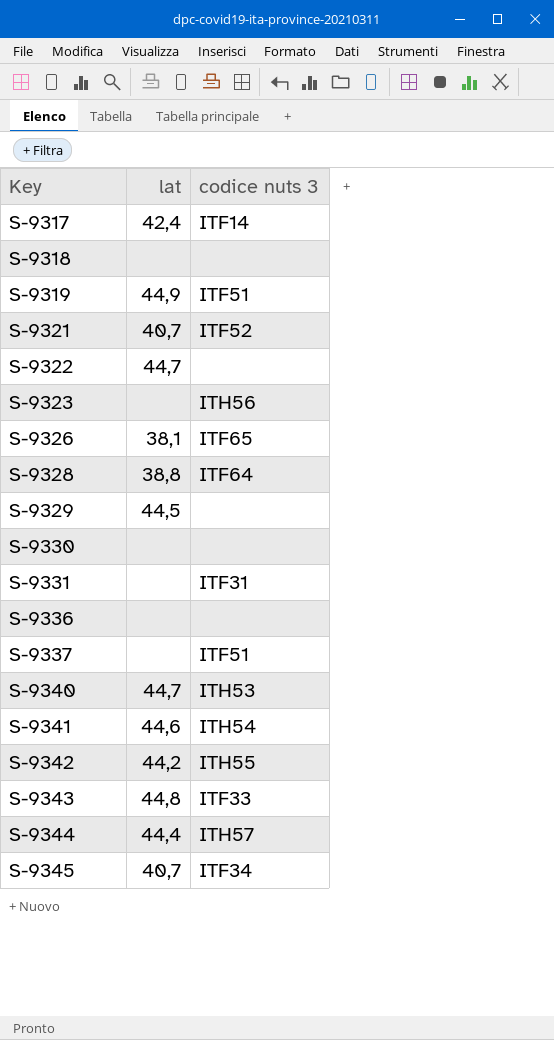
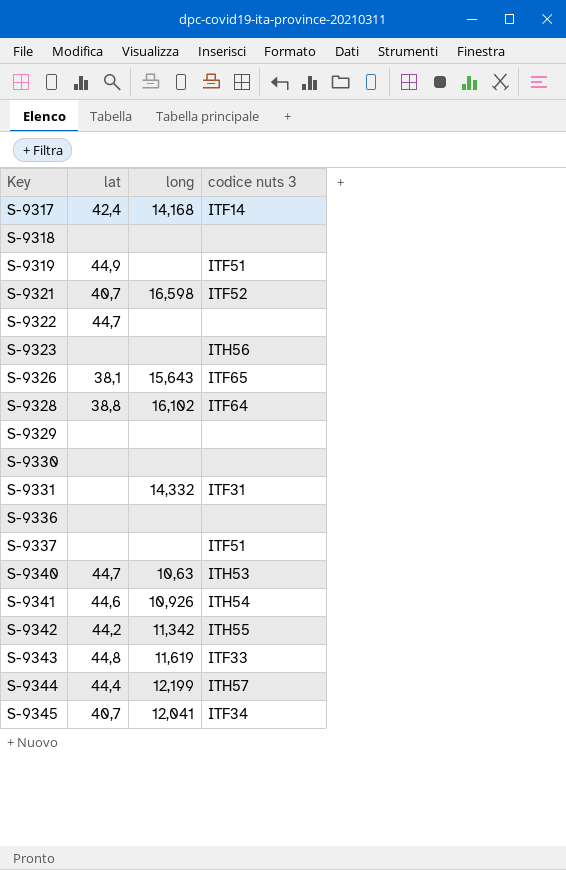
column long | position: none -> 3
S-9329 | lat: 44,5 -> none

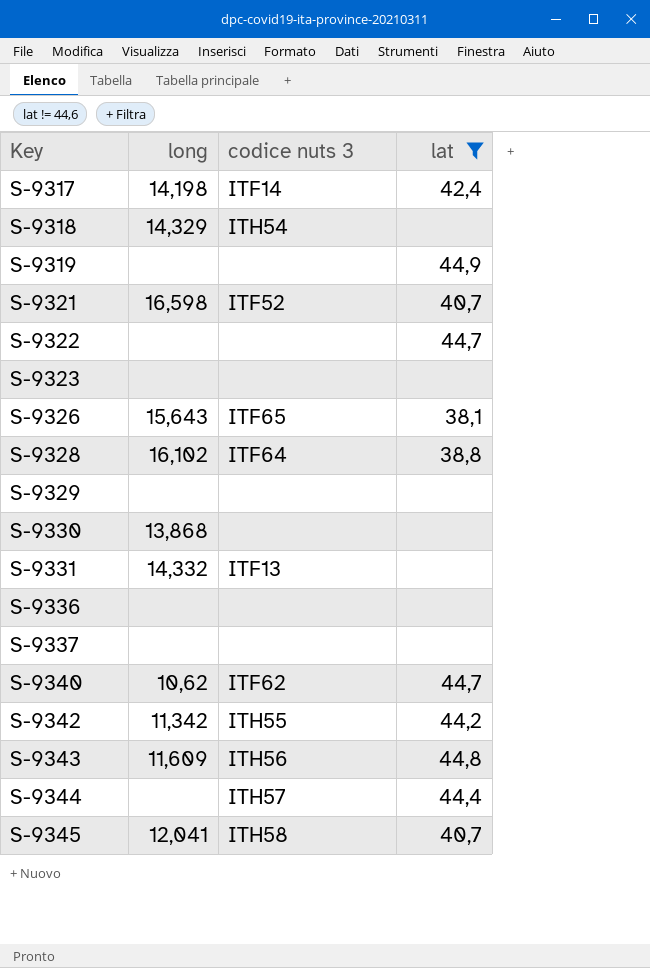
filter: none -> lat != 44,6
column lat | position: 2 -> 4
S-9317 | long: 14,168 -> 14,198
S-9318 | long: none -> 14,329
S-9318 | codice nuts 3: none -> ITH54
S-9319 | codice nuts 3: ITF51 -> none
S-9323 | codice nuts 3: ITH56 -> none
S-9330 | long: none -> 13,868
S-9331 | codice nuts 3: ITF31 -> ITF13
S-9337 | codice nuts 3: ITF51 -> none
S-9340 | long: 10,63 -> 10,62
S-9340 | codice nuts 3: ITH53 -> ITF62
S-9343 | long: 11,619 -> 11,609
S-9343 | codice nuts 3: ITF33 -> ITH56
S-9344 | long: 12,199 -> none
S-9345 | codice nuts 3: ITF34 -> ITH58

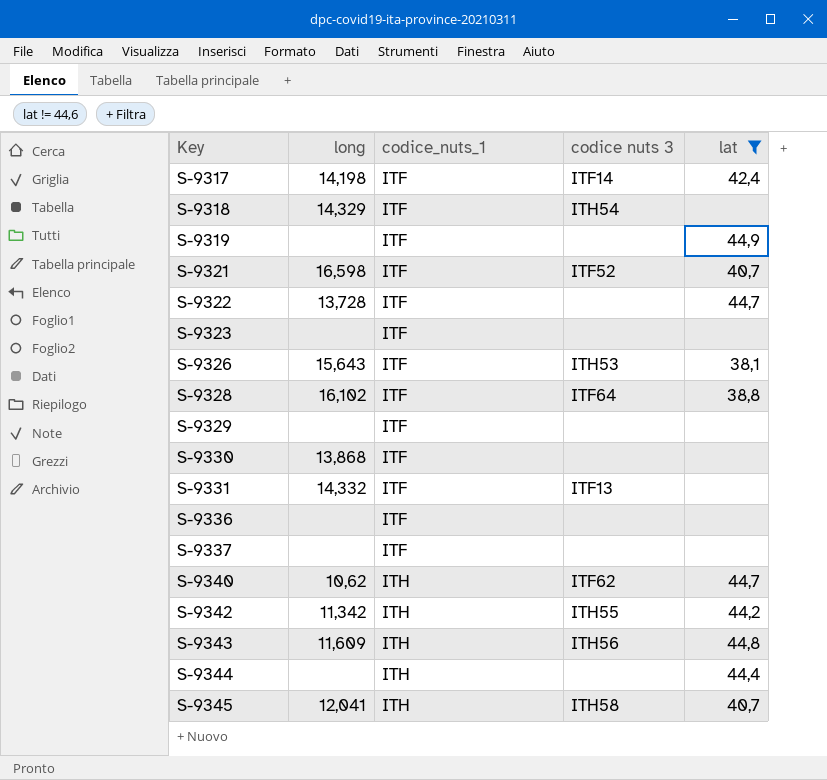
column codice_nuts_1 | position: none -> 3
S-9322 | long: none -> 13,728
S-9326 | codice nuts 3: ITF65 -> ITH53
S-9344 | codice nuts 3: ITH57 -> none

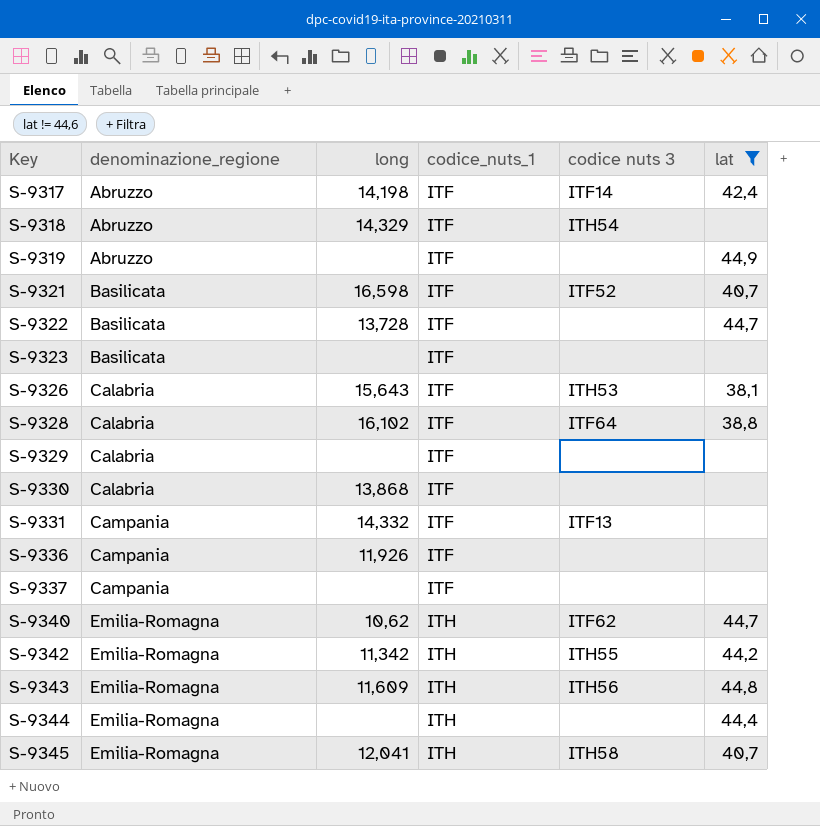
column denominazione_regione | position: none -> 2
S-9336 | long: none -> 11,926

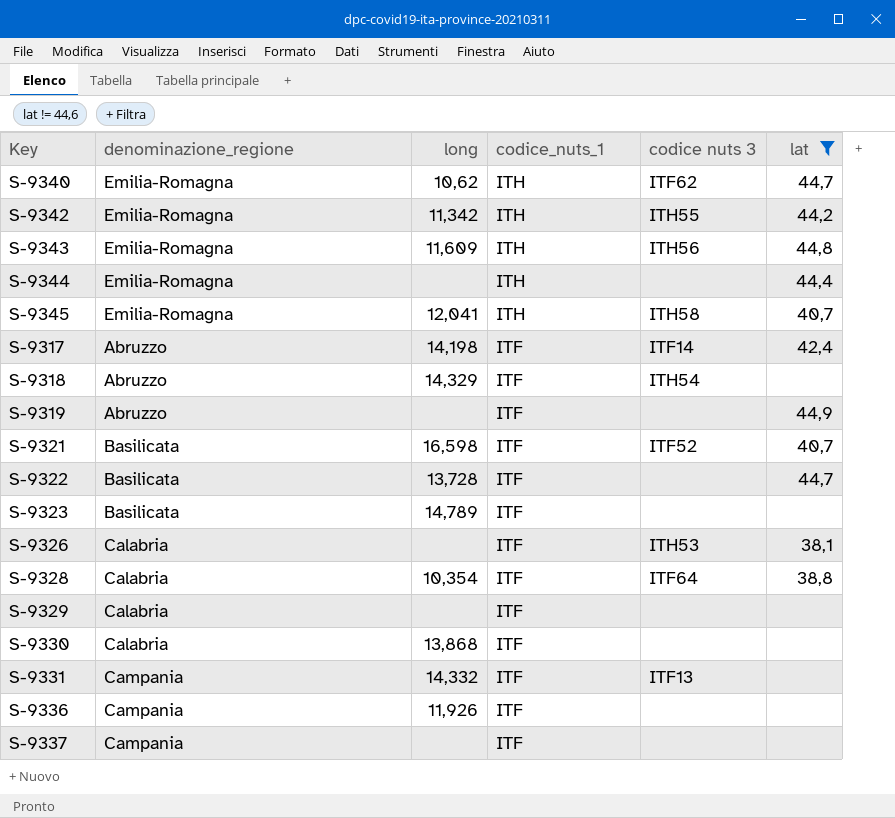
row order: Key ascending -> codice_nuts_1 descending
S-9323 | long: none -> 14,789
S-9326 | long: 15,643 -> none
S-9328 | long: 16,102 -> 10,354

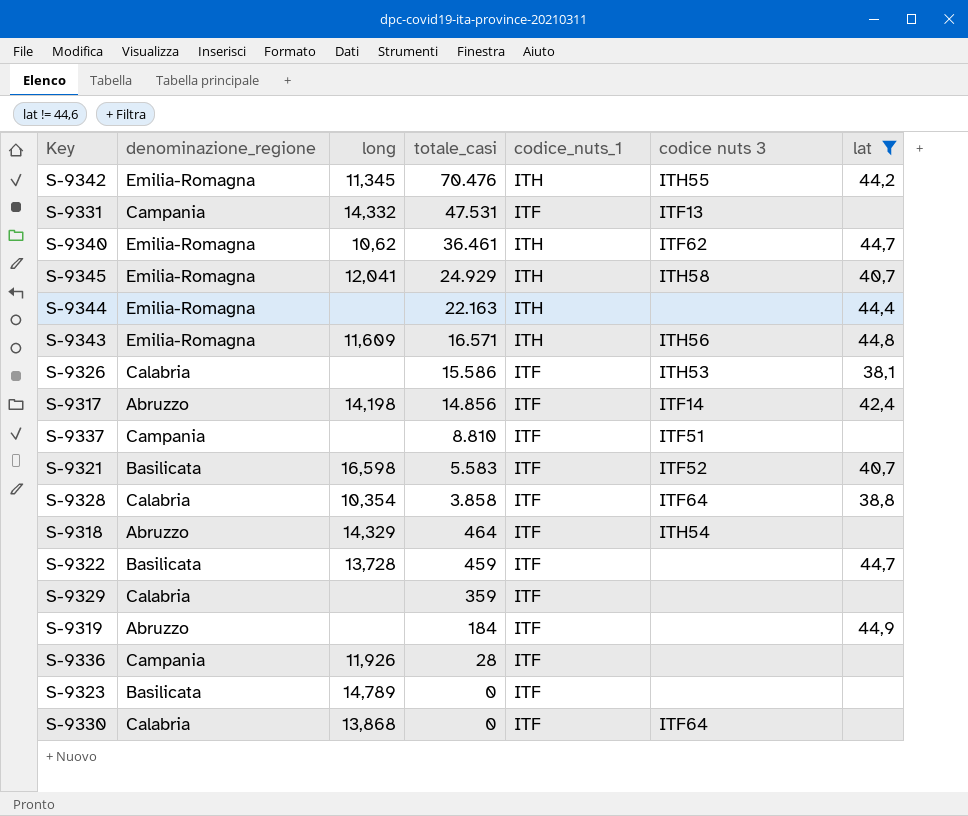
row order: codice_nuts_1 descending -> totale_casi descending
column totale_casi | position: none -> 4
S-9342 | long: 11,342 -> 11,345
S-9337 | codice nuts 3: none -> ITF51
S-9330 | codice nuts 3: none -> ITF64

